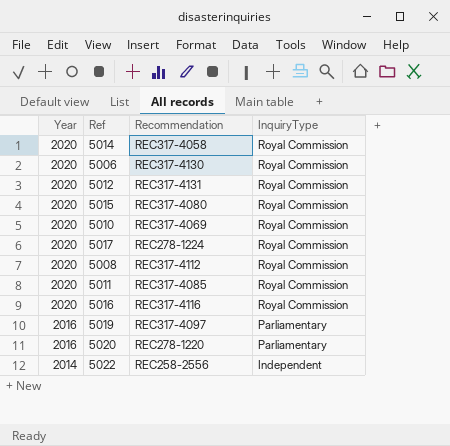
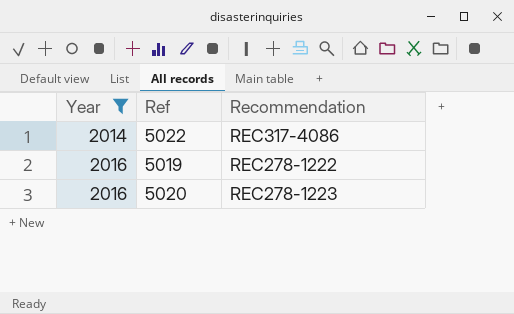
filter: none -> Year != 2020
row order: Year descending -> Year ascending
column InquiryType | position: 4 -> none
5022 | Recommendation: REC258-2556 -> REC317-4086
5019 | Recommendation: REC317-4097 -> REC278-1222
5020 | Recommendation: REC278-1220 -> REC278-1223

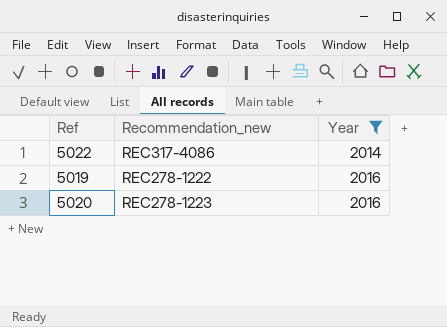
column name: Recommendation -> Recommendation_new
column Year | position: 1 -> 3

